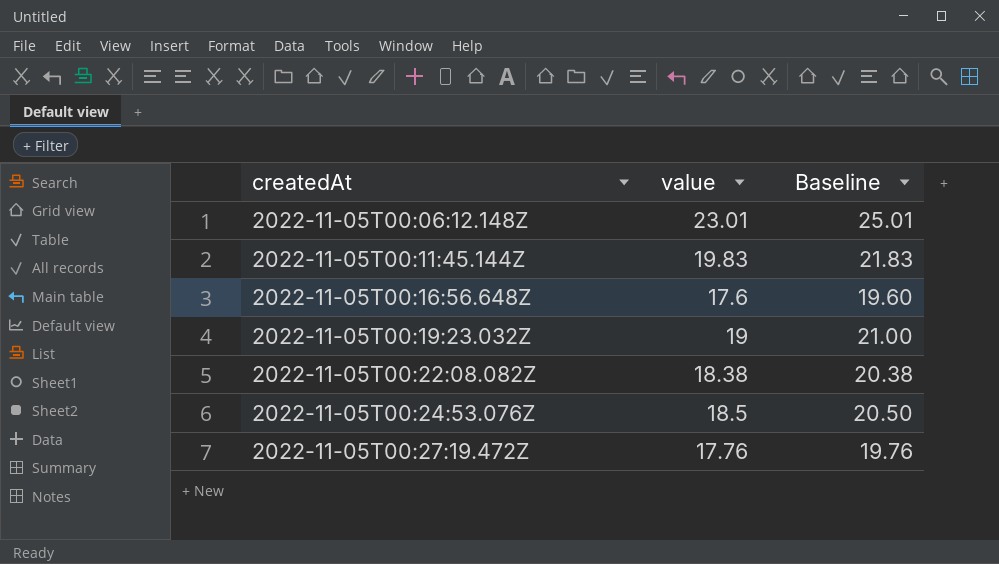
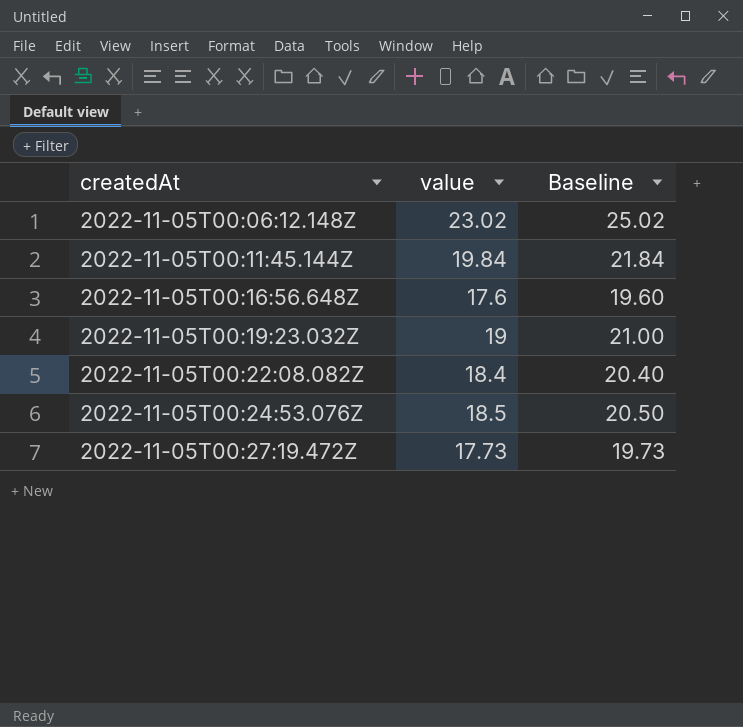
2022-11-05T00:06:12.148Z | value: 23.01 -> 23.02
2022-11-05T00:06:12.148Z | Baseline: 25.01 -> 25.02
2022-11-05T00:11:45.144Z | value: 19.83 -> 19.84
2022-11-05T00:11:45.144Z | Baseline: 21.83 -> 21.84
2022-11-05T00:22:08.082Z | value: 18.38 -> 18.4
2022-11-05T00:22:08.082Z | Baseline: 20.38 -> 20.40
2022-11-05T00:27:19.472Z | value: 17.76 -> 17.73
2022-11-05T00:27:19.472Z | Baseline: 19.76 -> 19.73

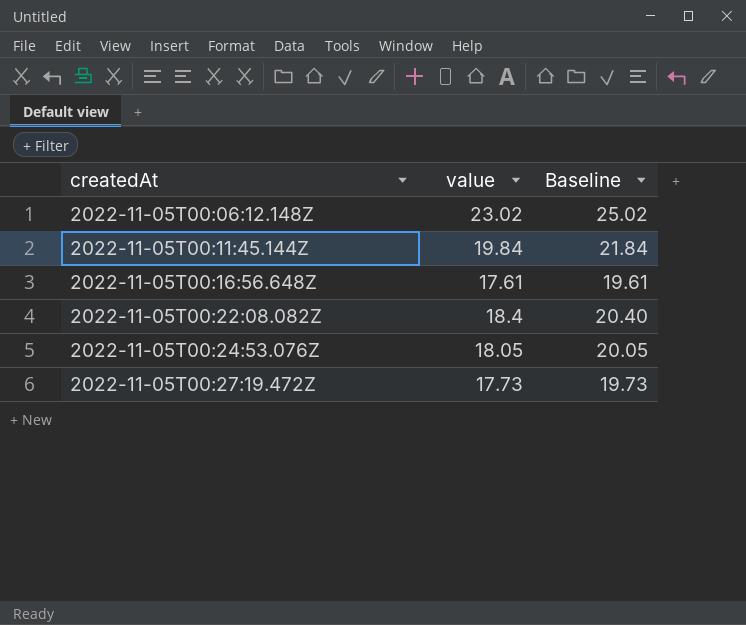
row 2022-11-05T00:19:23.032Z: 19 | 21.00 -> none
2022-11-05T00:16:56.648Z | value: 17.6 -> 17.61
2022-11-05T00:16:56.648Z | Baseline: 19.60 -> 19.61
2022-11-05T00:24:53.076Z | value: 18.5 -> 18.05
2022-11-05T00:24:53.076Z | Baseline: 20.50 -> 20.05

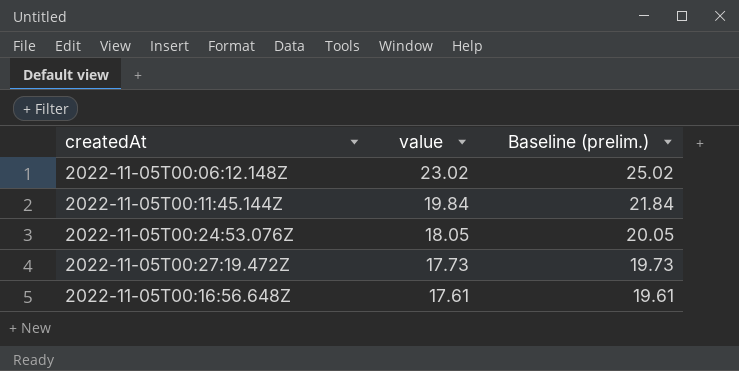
row order: createdAt ascending -> value descending
column name: Baseline -> Baseline (prelim.)
row 2022-11-05T00:22:08.082Z: 18.4 | 20.40 -> none

